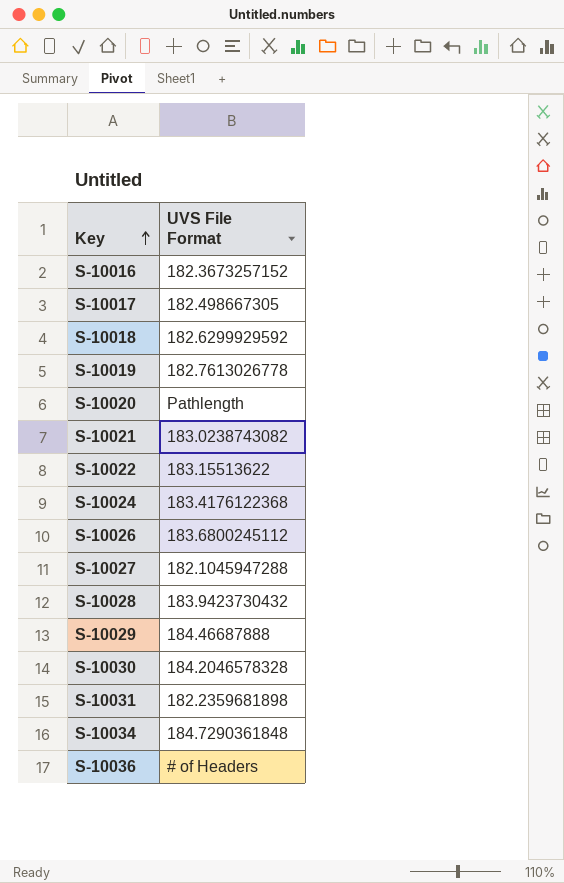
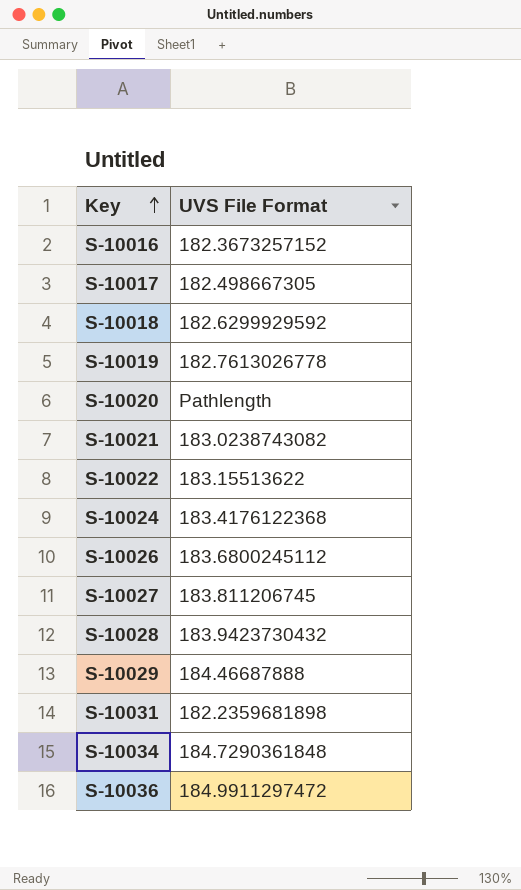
row S-10030: 184.2046578328 -> none
S-10027 | UVS File Format: 182.1045947288 -> 183.811206745
S-10036 | UVS File Format: # of Headers -> 184.9911297472

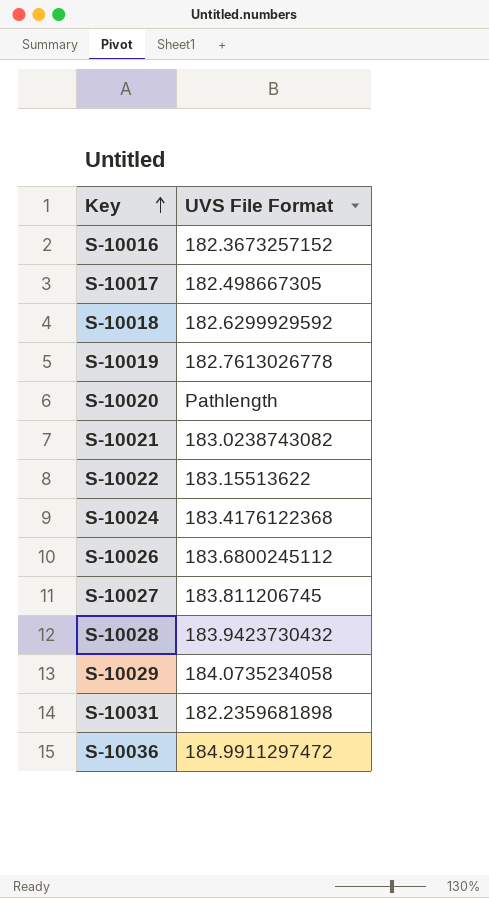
row S-10034: 184.7290361848 -> none
S-10029 | UVS File Format: 184.46687888 -> 184.0735234058

